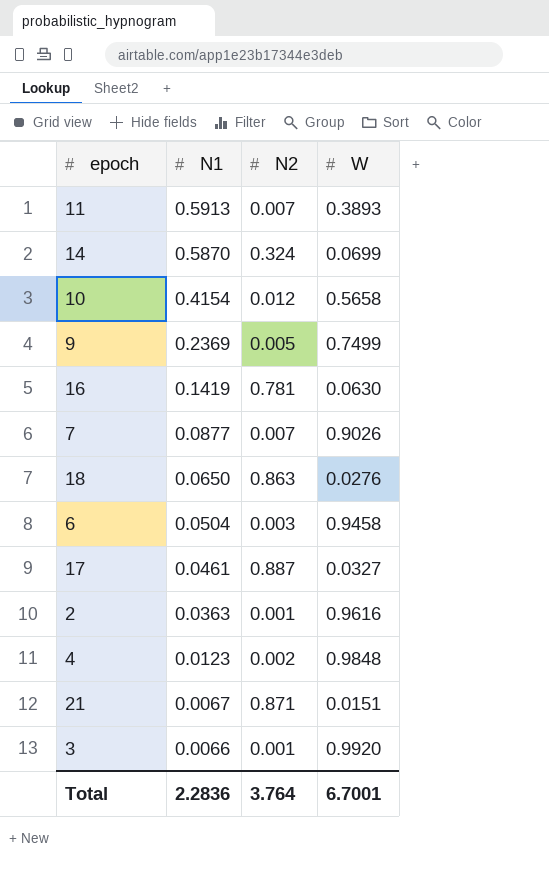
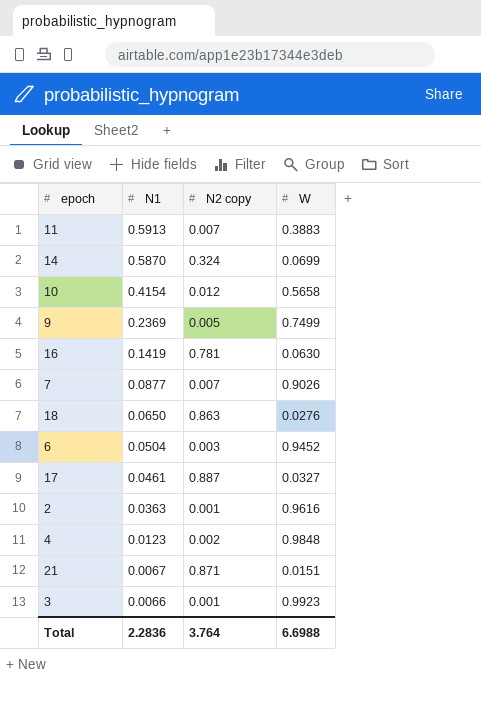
column name: N2 -> N2 copy
11 | W: 0.3893 -> 0.3883
6 | W: 0.9458 -> 0.9452
3 | W: 0.9920 -> 0.9923
Total | W: 6.7001 -> 6.6988

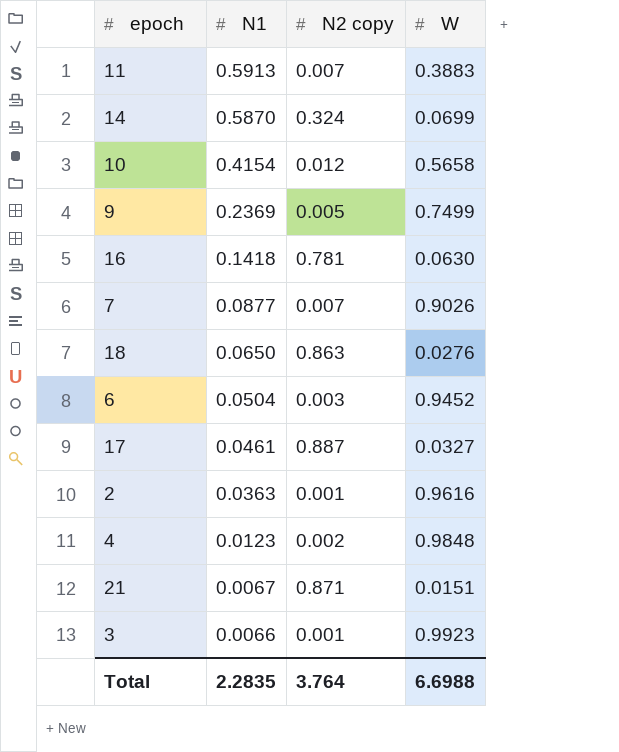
16 | N1: 0.1419 -> 0.1418
Total | N1: 2.2836 -> 2.2835

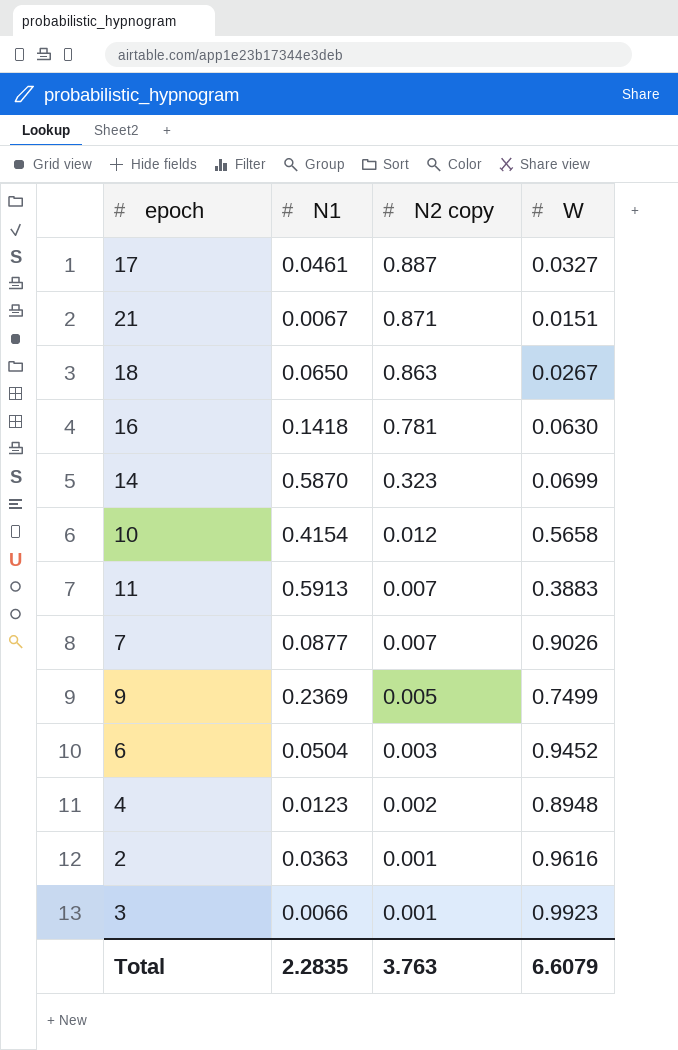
row order: N1 descending -> N2 copy descending
18 | W: 0.0276 -> 0.0267
14 | N2 copy: 0.324 -> 0.323
4 | W: 0.9848 -> 0.8948
Total | N2 copy: 3.764 -> 3.763
Total | W: 6.6988 -> 6.6079

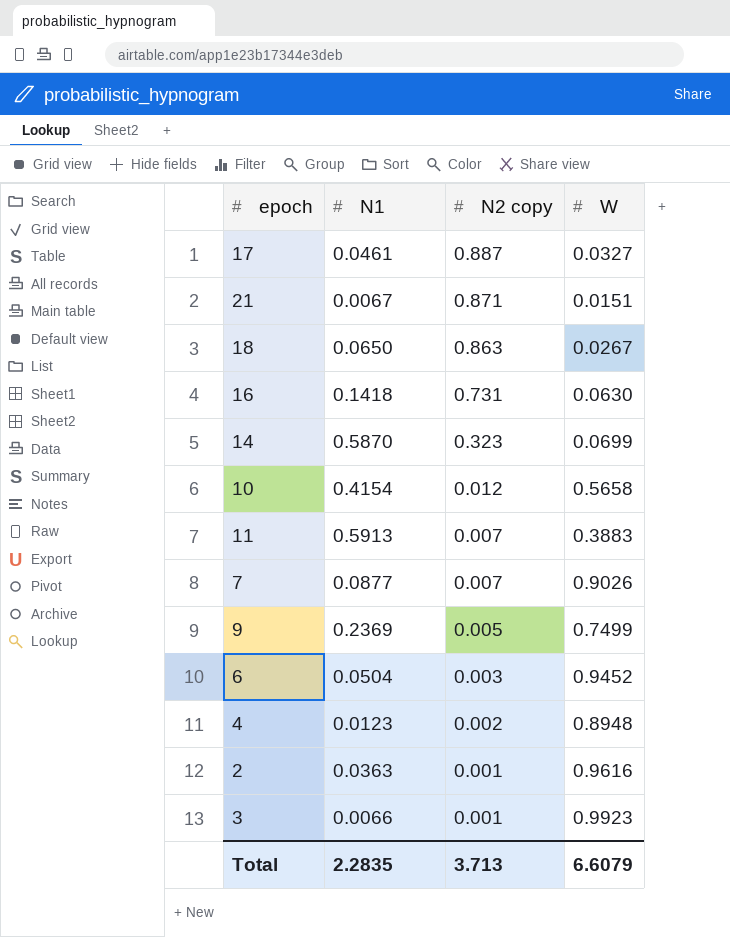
16 | N2 copy: 0.781 -> 0.731
Total | N2 copy: 3.763 -> 3.713

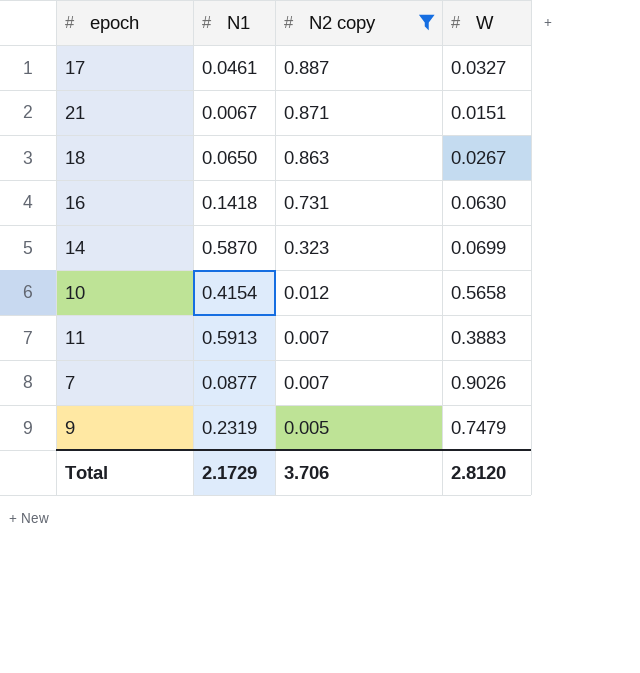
filter: none -> N2 copy >= 0.005
9 | N1: 0.2369 -> 0.2319
9 | W: 0.7499 -> 0.7479
Total | N1: 2.2835 -> 2.1729
Total | N2 copy: 3.713 -> 3.706
Total | W: 6.6079 -> 2.8120

